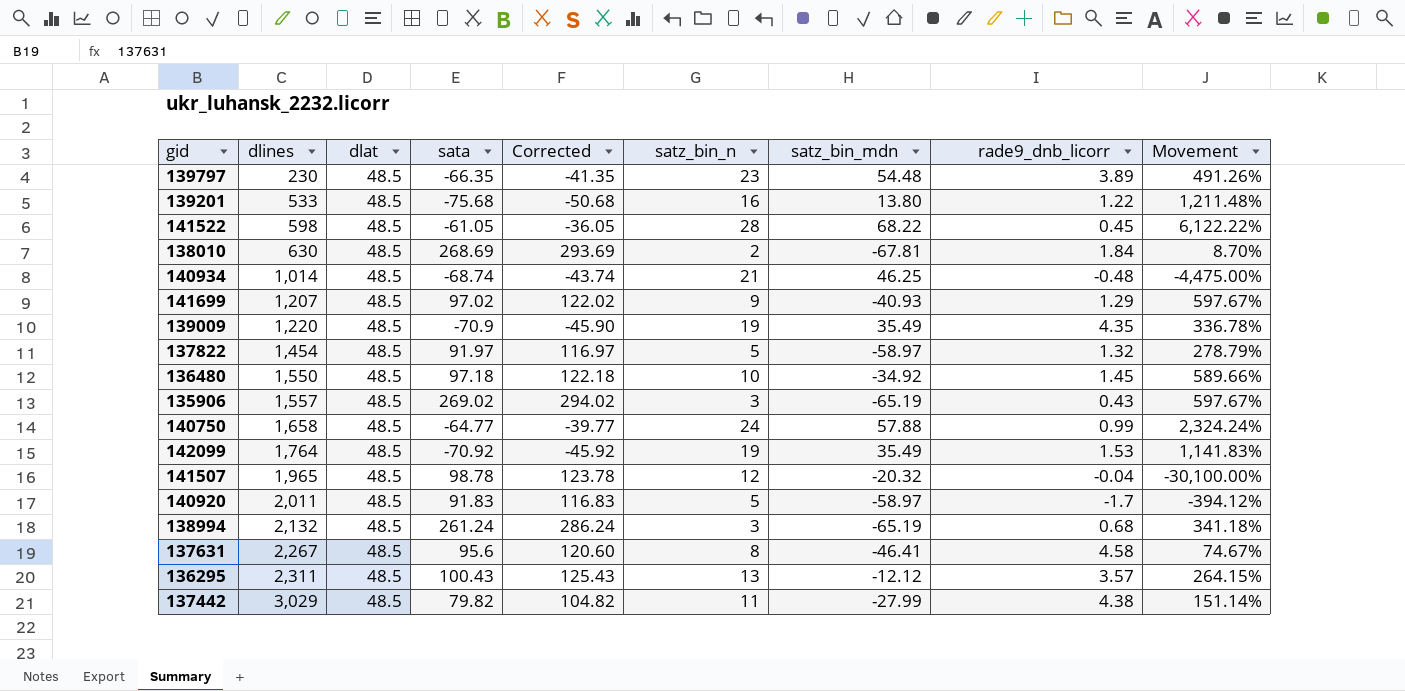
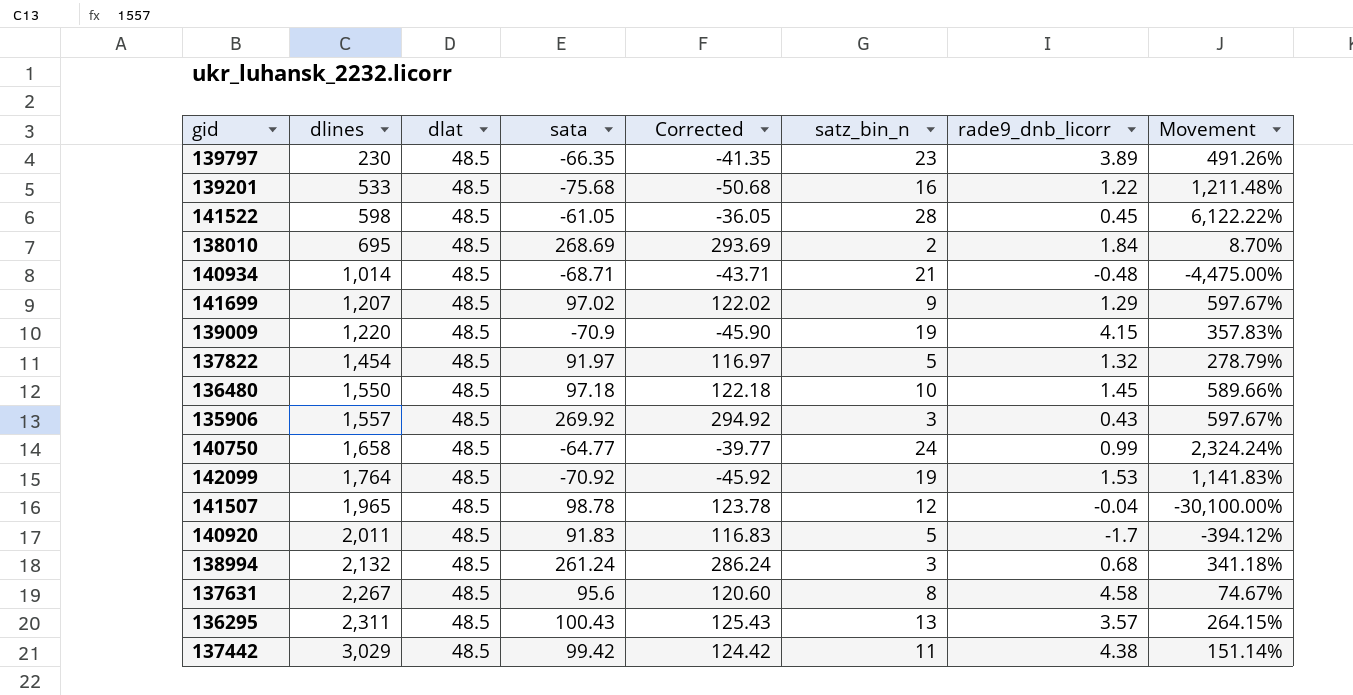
column satz_bin_mdn | position: 7 -> none
138010 | dlines: 630 -> 695
140934 | sata: -68.74 -> -68.71
140934 | Corrected: -43.74 -> -43.71
139009 | rade9_dnb_licorr: 4.35 -> 4.15
139009 | Movement: 336.78% -> 357.83%
135906 | sata: 269.02 -> 269.92
135906 | Corrected: 294.02 -> 294.92
137442 | sata: 79.82 -> 99.42
137442 | Corrected: 104.82 -> 124.42

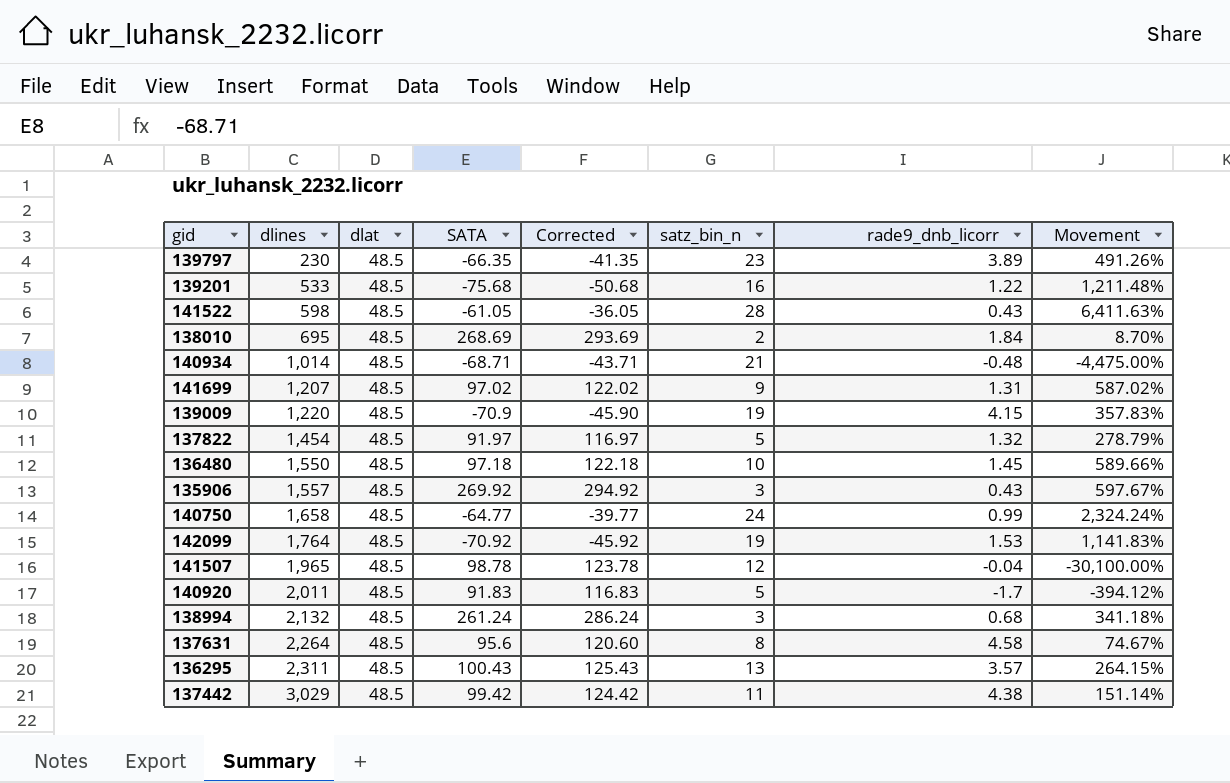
column name: sata -> SATA
141522 | rade9_dnb_licorr: 0.45 -> 0.43
141522 | Movement: 6,122.22% -> 6,411.63%
141699 | rade9_dnb_licorr: 1.29 -> 1.31
141699 | Movement: 597.67% -> 587.02%
137631 | dlines: 2,267 -> 2,264

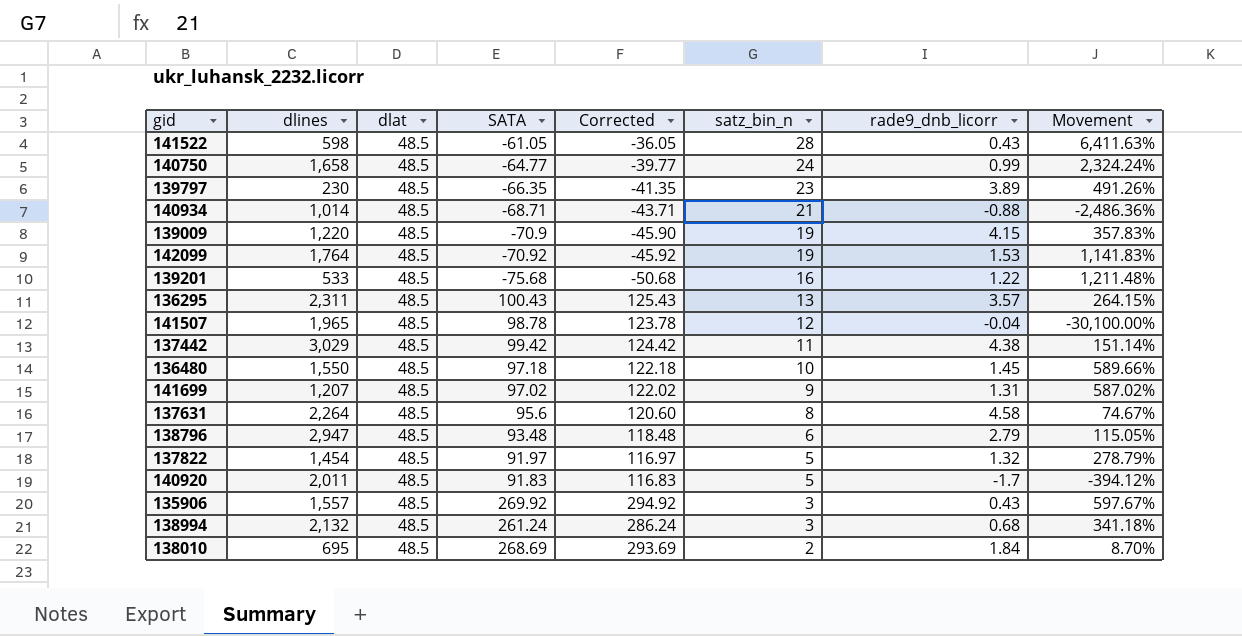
row order: dlines ascending -> satz_bin_n descending
140934 | rade9_dnb_licorr: -0.48 -> -0.88
140934 | Movement: -4,475.00% -> -2,486.36%
row 138796: none -> 2,947 | 48.5 | 93.48 | 118.48 | 6 | 2.79 | 115.05%

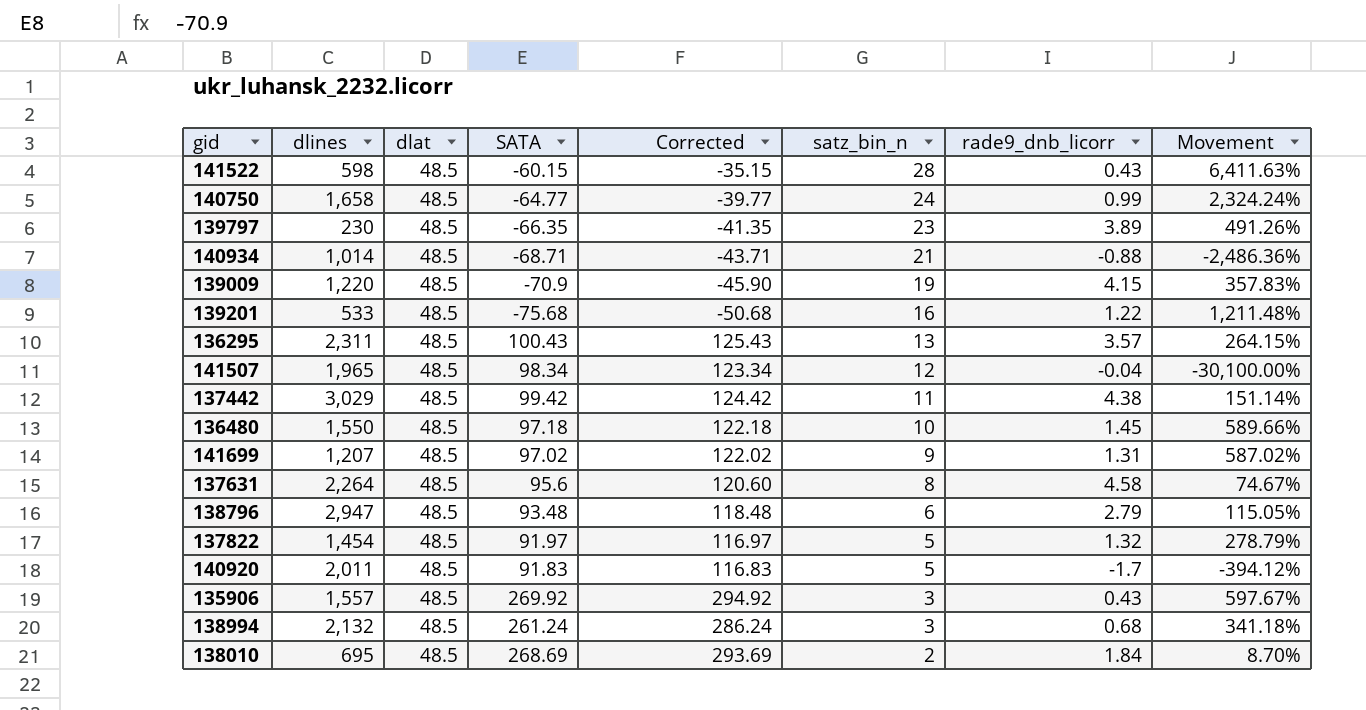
row 142099: 1,764 | 48.5 | -70.92 | -45.92 | 19 | 1.53 | 1,141.83% -> none
141522 | SATA: -61.05 -> -60.15
141522 | Corrected: -36.05 -> -35.15
141507 | SATA: 98.78 -> 98.34
141507 | Corrected: 123.78 -> 123.34

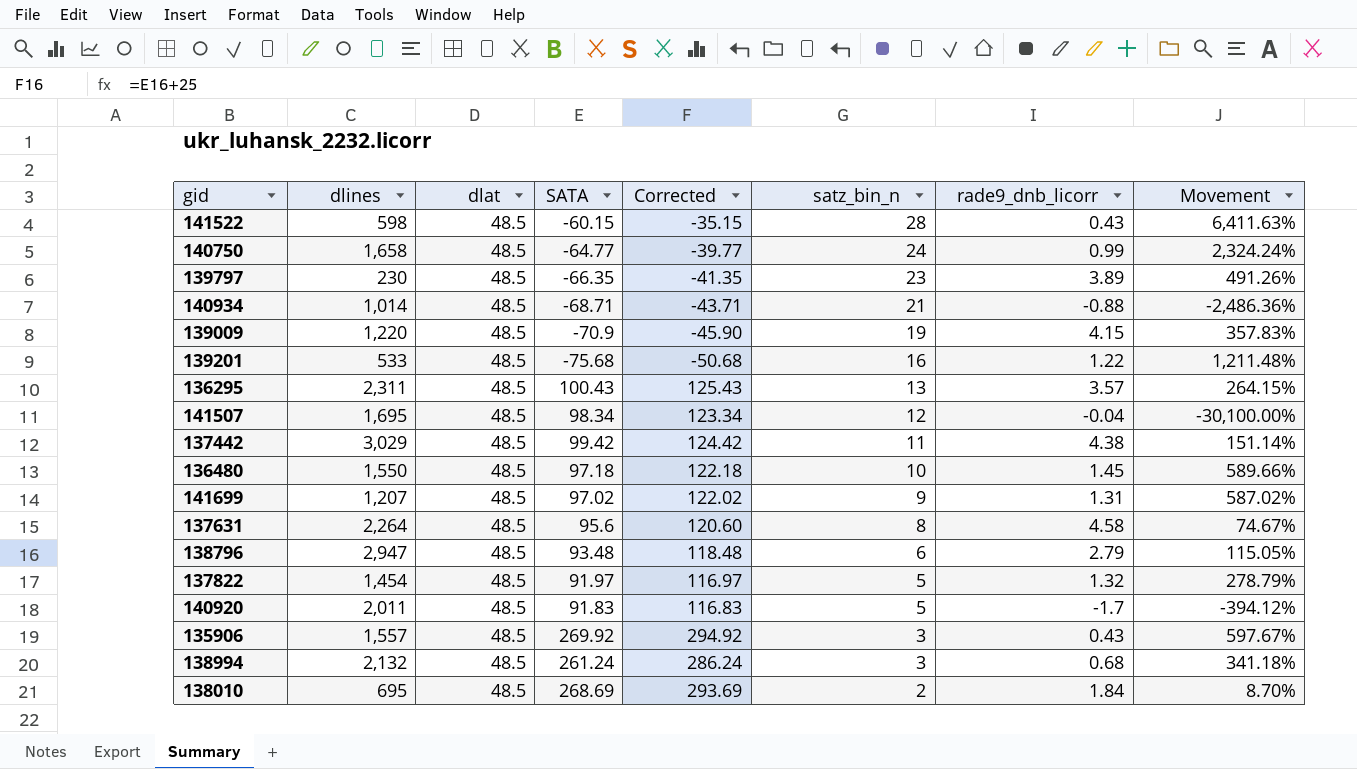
141507 | dlines: 1,965 -> 1,695

